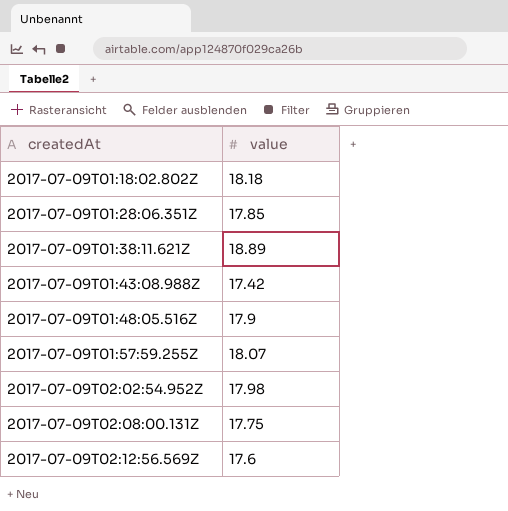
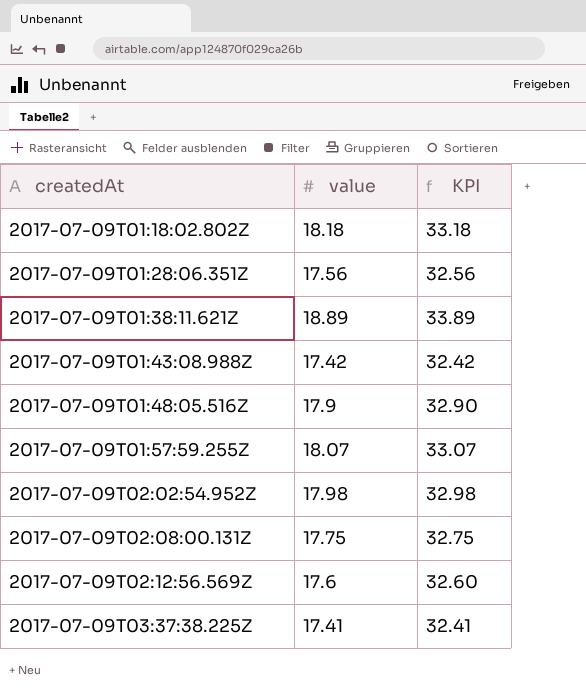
column KPI | formula: none -> [value] + 15
2017-07-09T01:28:06.351Z | value: 17.85 -> 17.56
row 2017-07-09T03:37:38.225Z: none -> 17.41 | 32.41

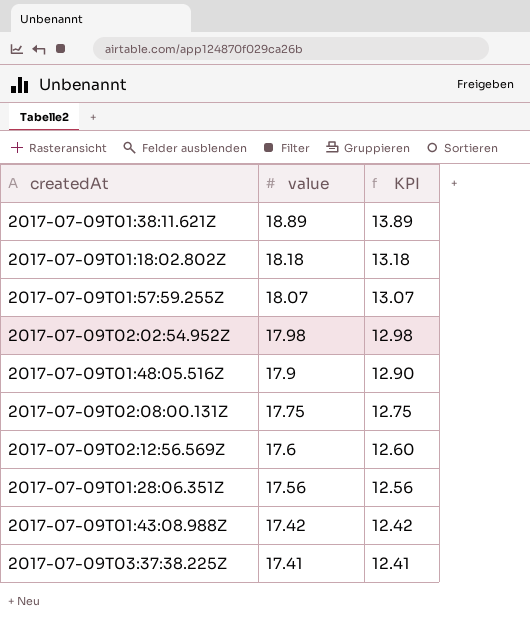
row order: createdAt ascending -> value descending
column KPI | formula: [value] + 15 -> [value] - 5

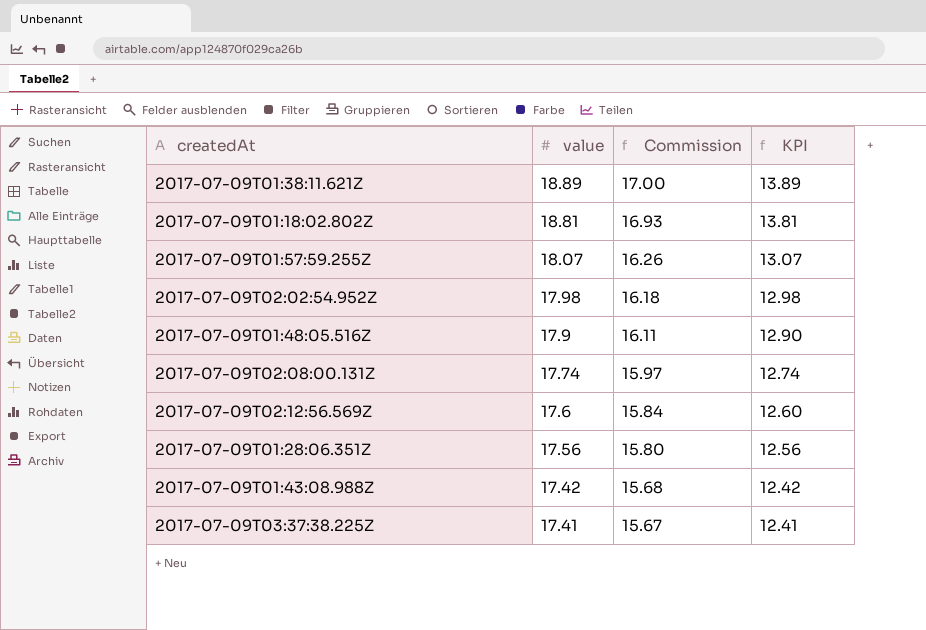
column Commission | formula: none -> [value] * 0.9
2017-07-09T01:18:02.802Z | value: 18.18 -> 18.81
2017-07-09T01:18:02.802Z | KPI: 13.18 -> 13.81
2017-07-09T02:08:00.131Z | value: 17.75 -> 17.74
2017-07-09T02:08:00.131Z | KPI: 12.75 -> 12.74

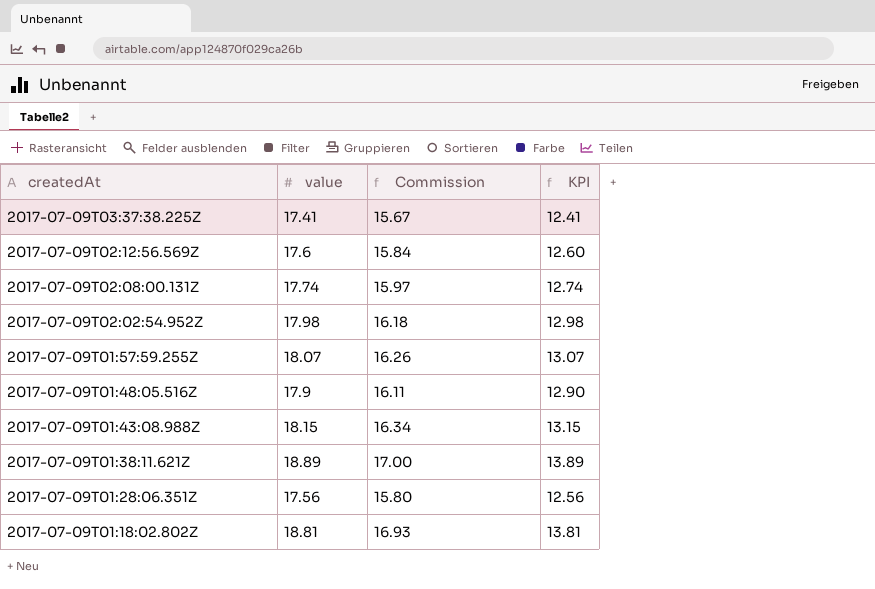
row order: value descending -> createdAt descending
2017-07-09T01:43:08.988Z | value: 17.42 -> 18.15
2017-07-09T01:43:08.988Z | Commission: 15.68 -> 16.34
2017-07-09T01:43:08.988Z | KPI: 12.42 -> 13.15

